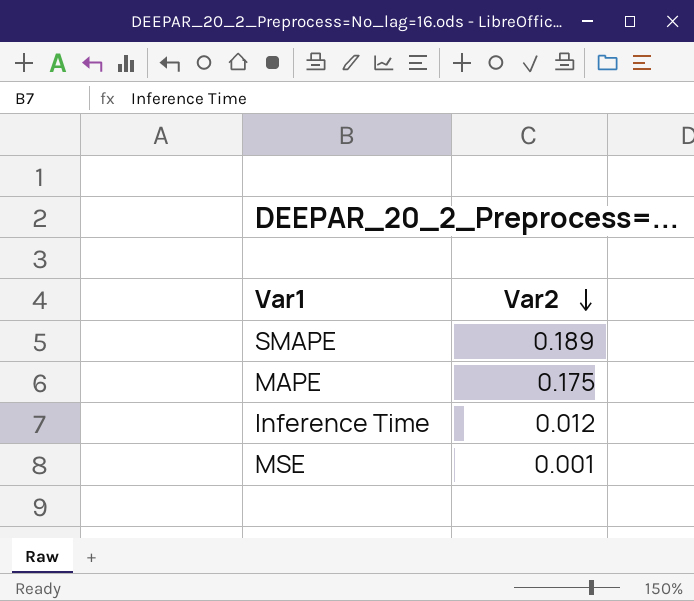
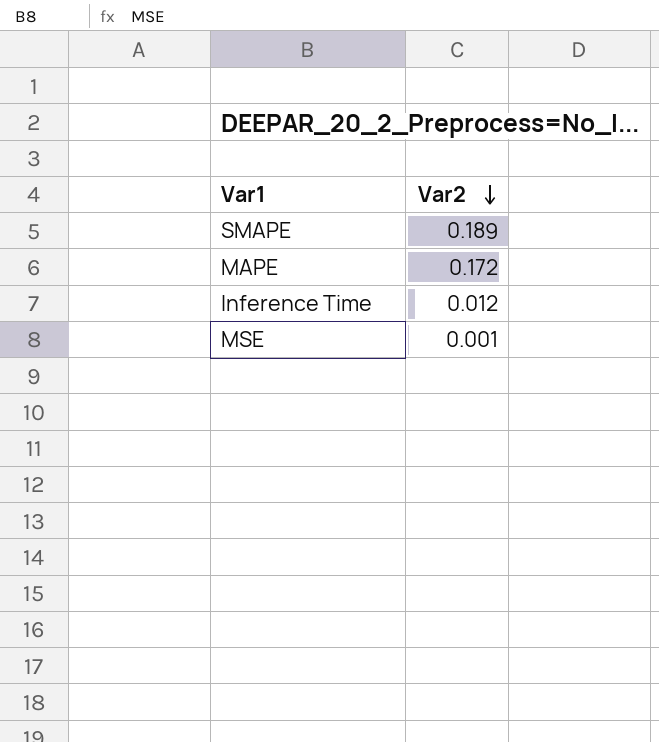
MAPE | Var2: 0.175 -> 0.172

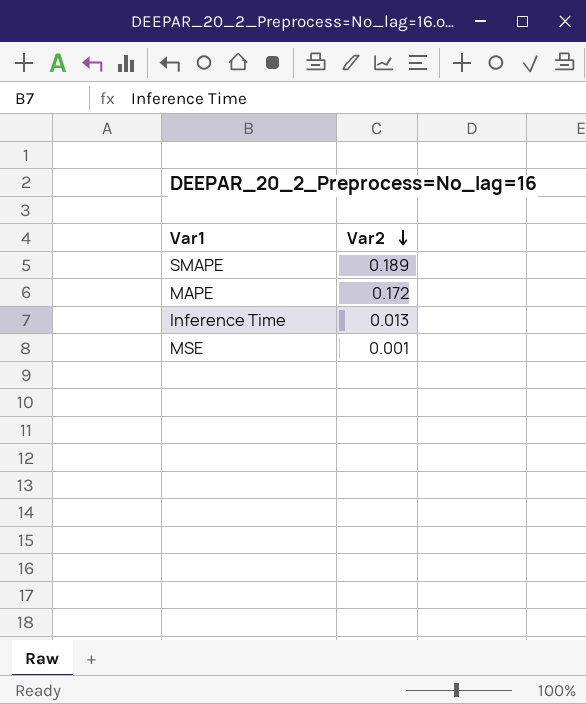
Inference Time | Var2: 0.012 -> 0.013

